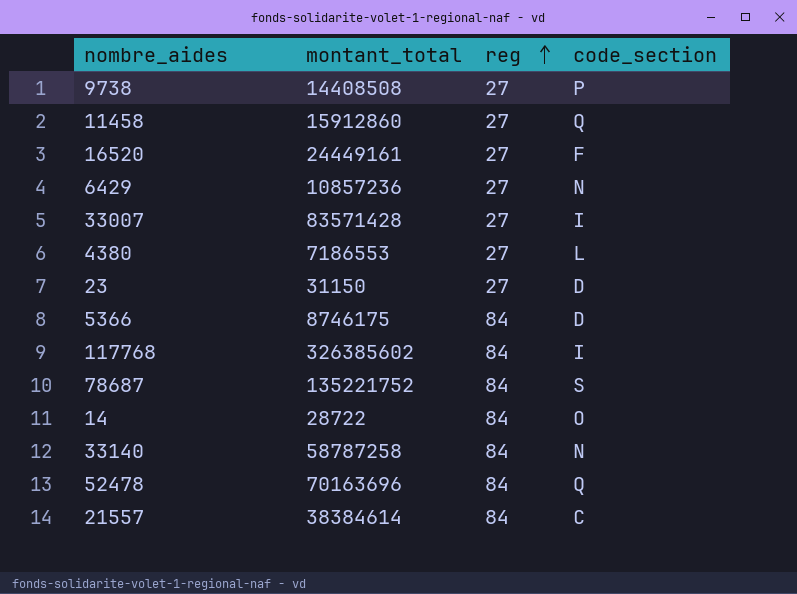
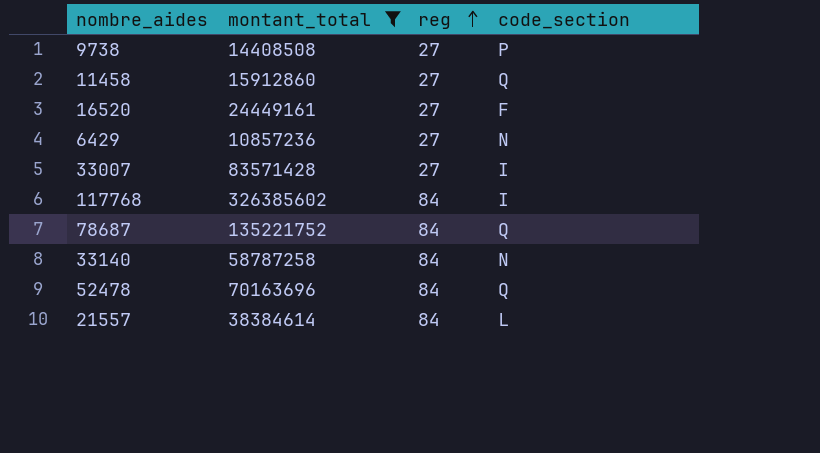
filter: none -> montant_total >= 10857236
78687 | code_section: S -> Q
21557 | code_section: C -> L

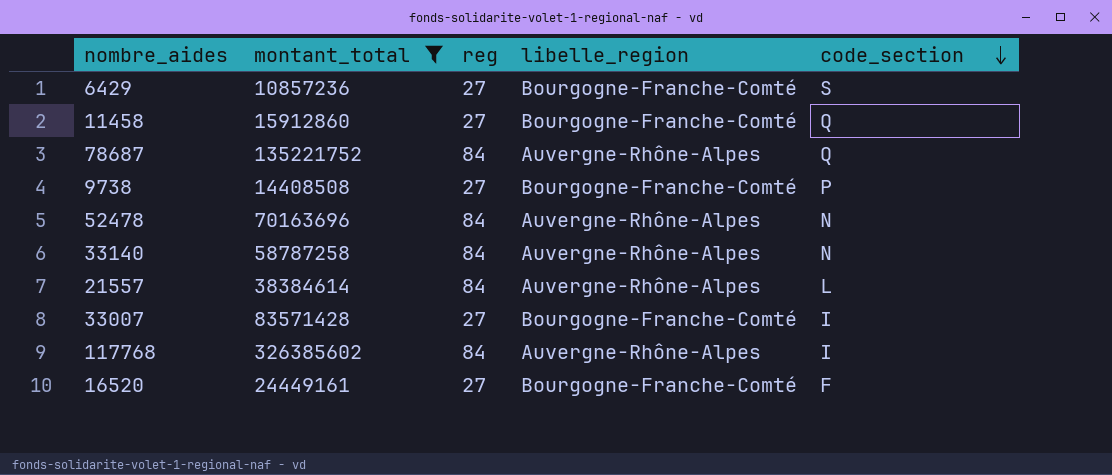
row order: reg ascending -> code_section descending
column libelle_region | position: none -> 4
6429 | code_section: N -> S
52478 | code_section: Q -> N

